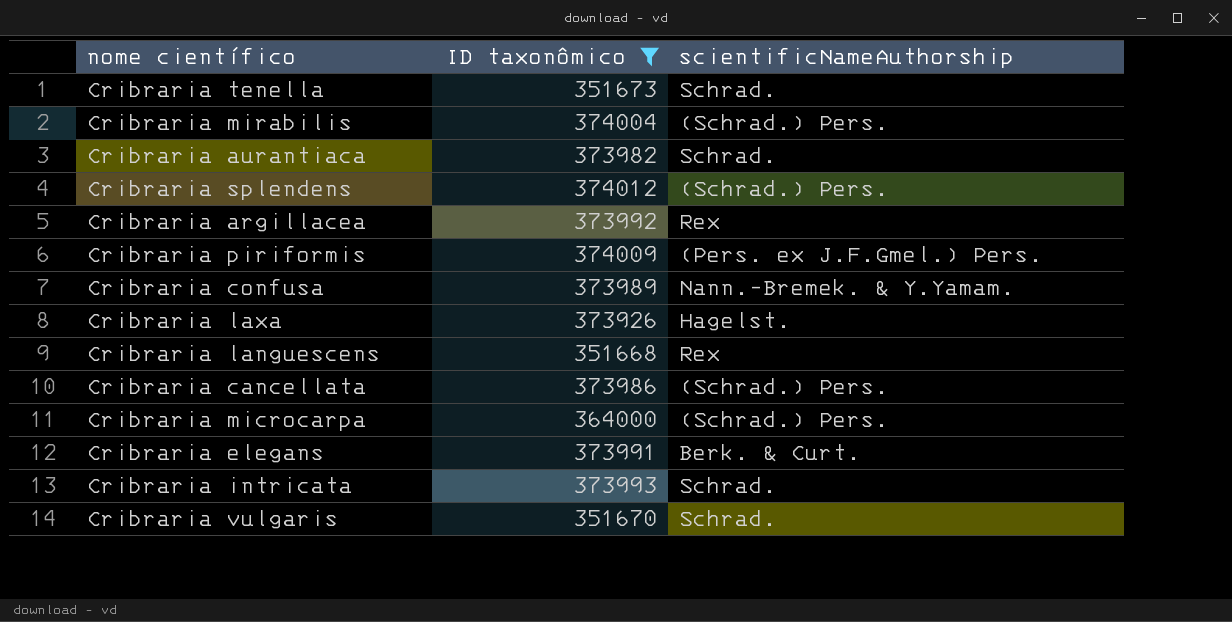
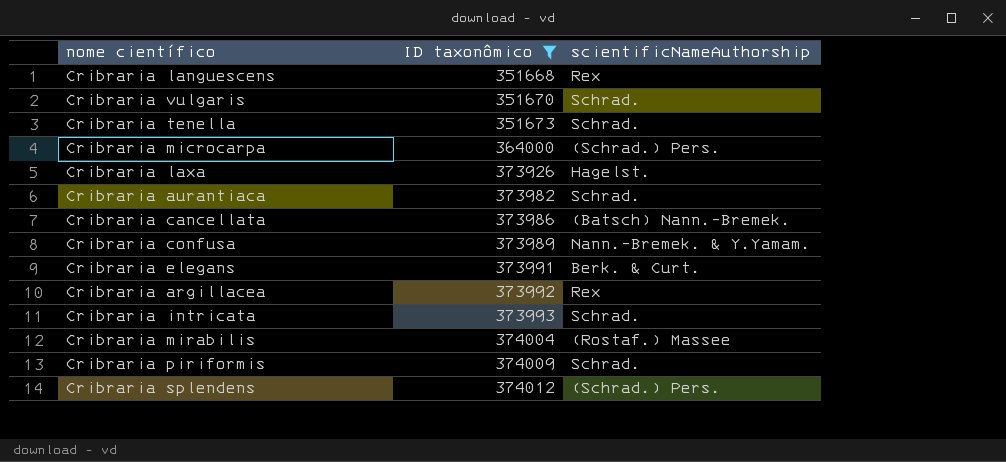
row order: none -> ID taxonômico ascending
Cribraria cancellata | scientificNameAuthorship: (Schrad.) Pers. -> (Batsch) Nann.-Bremek.
Cribraria mirabilis | scientificNameAuthorship: (Schrad.) Pers. -> (Rostaf.) Massee
Cribraria piriformis | scientificNameAuthorship: (Pers. ex J.F.Gmel.) Pers. -> Schrad.

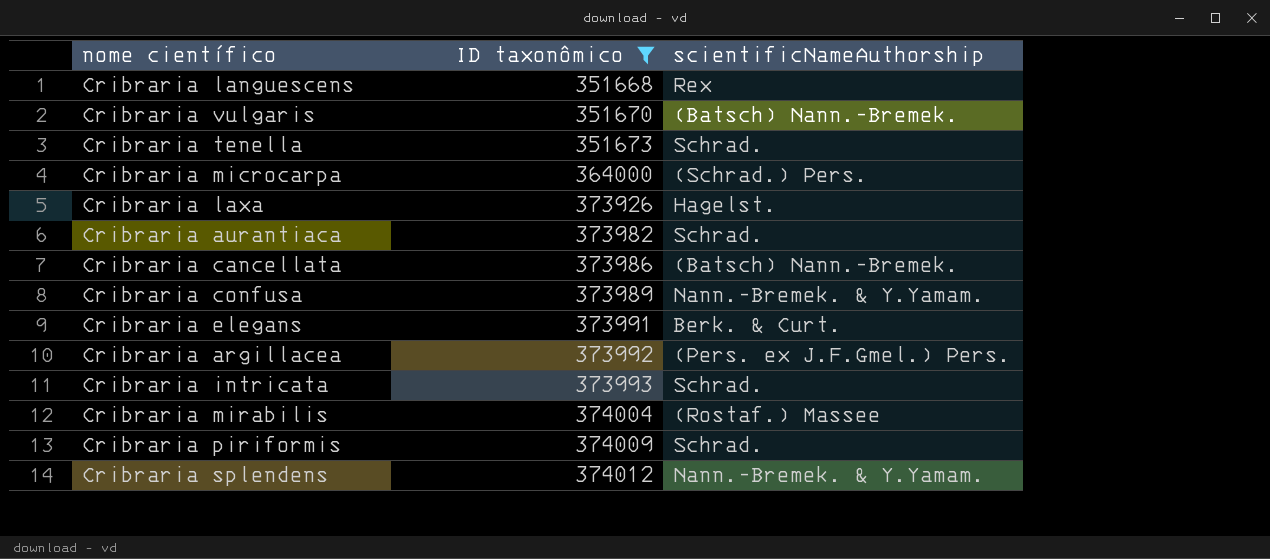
Cribraria vulgaris | scientificNameAuthorship: Schrad. -> (Batsch) Nann.-Bremek.
Cribraria argillacea | scientificNameAuthorship: Rex -> (Pers. ex J.F.Gmel.) Pers.
Cribraria splendens | scientificNameAuthorship: (Schrad.) Pers. -> Nann.-Bremek. & Y.Yamam.

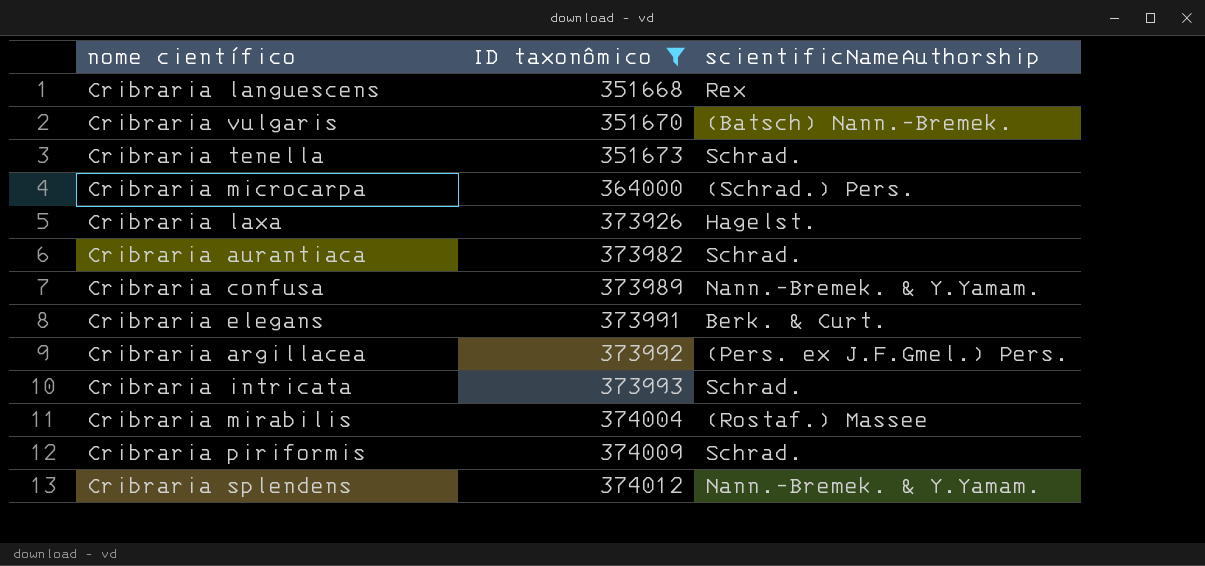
row Cribraria cancellata: 373986 | (Batsch) Nann.-Bremek. -> none

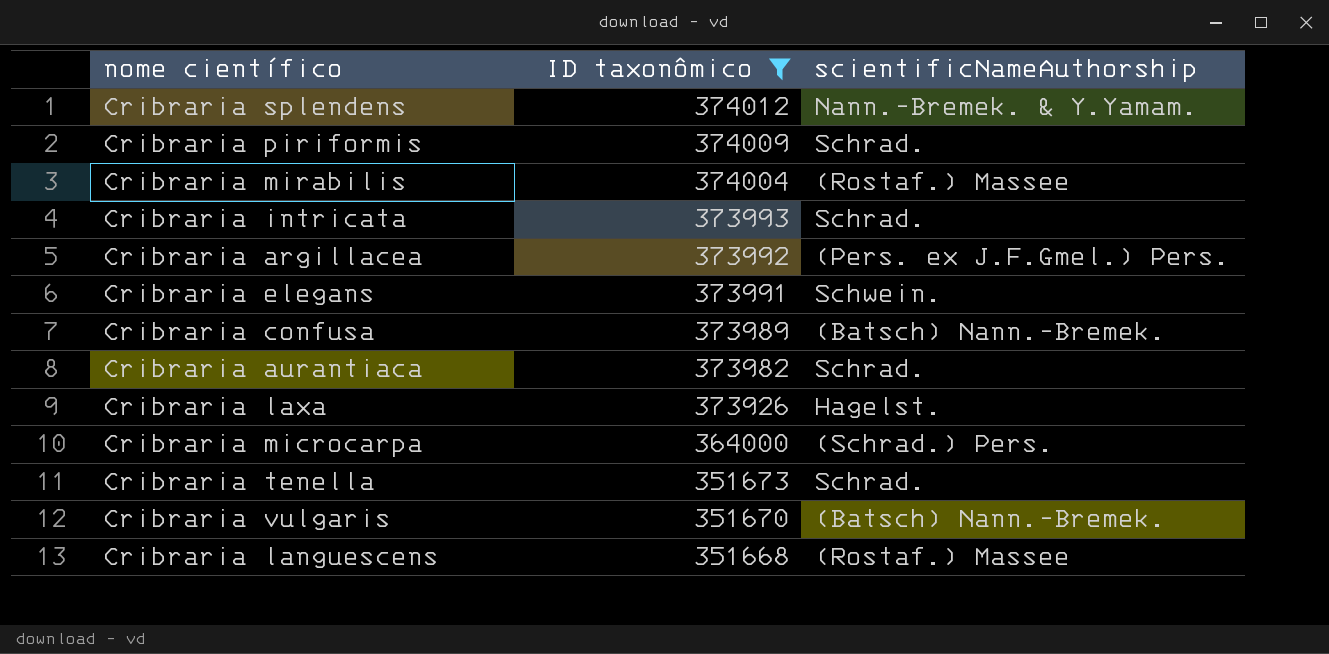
row order: ID taxonômico ascending -> ID taxonômico descending
Cribraria elegans | scientificNameAuthorship: Berk. & Curt. -> Schwein.
Cribraria confusa | scientificNameAuthorship: Nann.-Bremek. & Y.Yamam. -> (Batsch) Nann.-Bremek.
Cribraria languescens | scientificNameAuthorship: Rex -> (Rostaf.) Massee

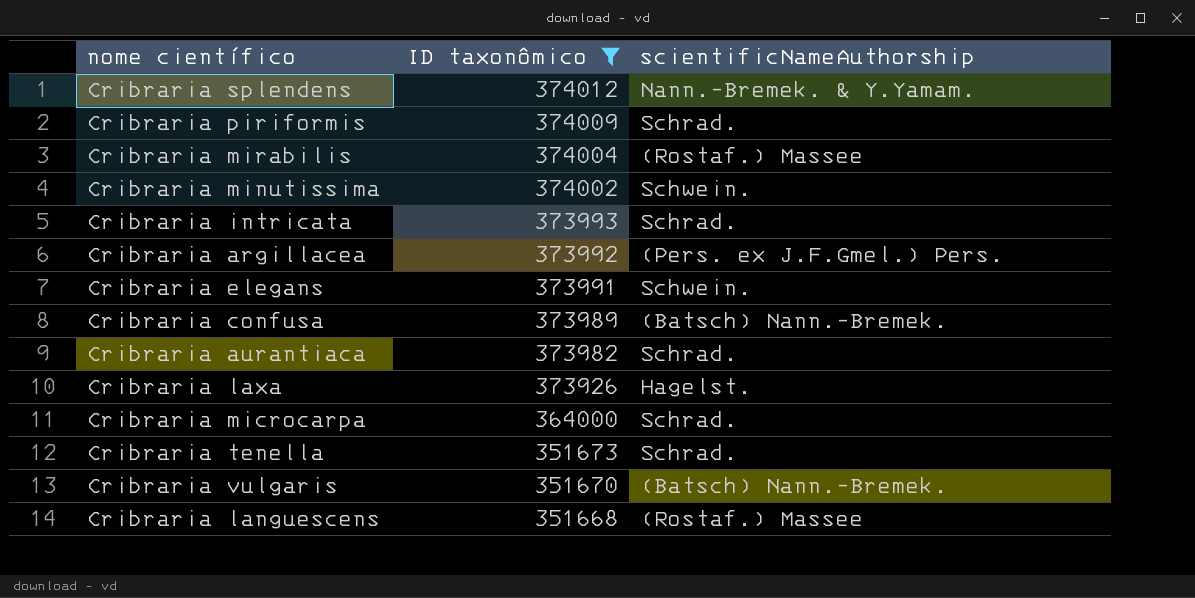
row Cribraria minutissima: none -> 374002 | Schwein.
Cribraria microcarpa | scientificNameAuthorship: (Schrad.) Pers. -> Schrad.

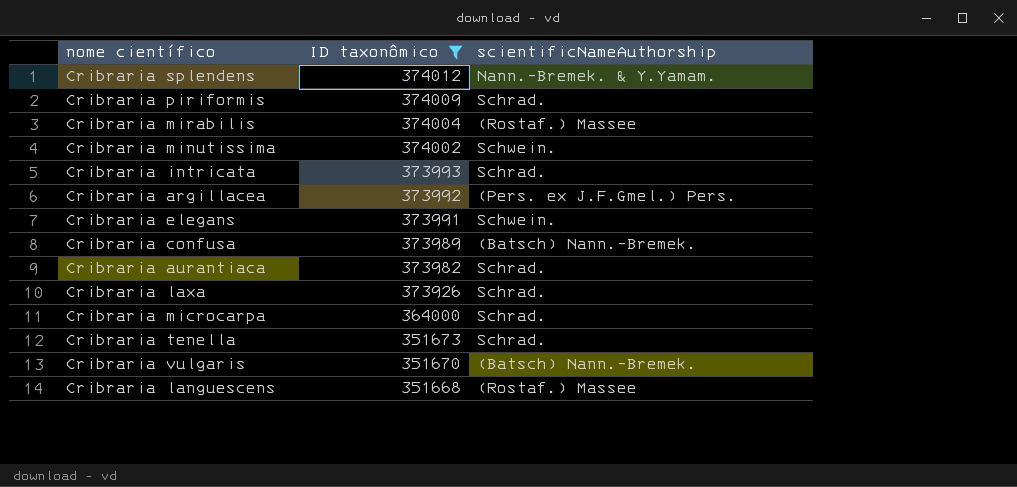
Cribraria laxa | scientificNameAuthorship: Hagelst. -> Schrad.

